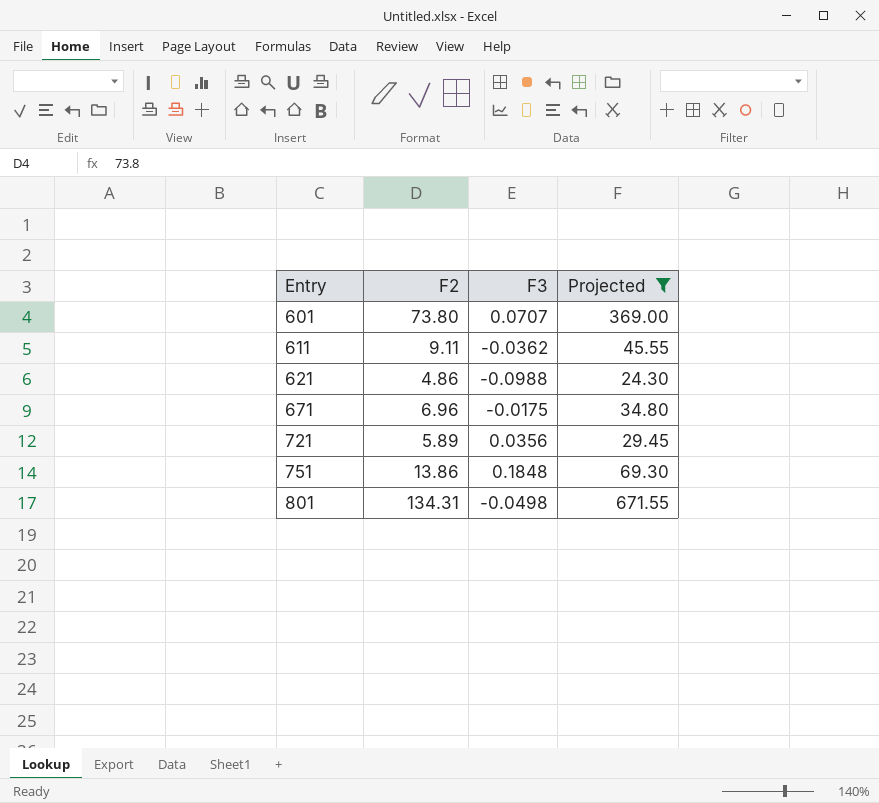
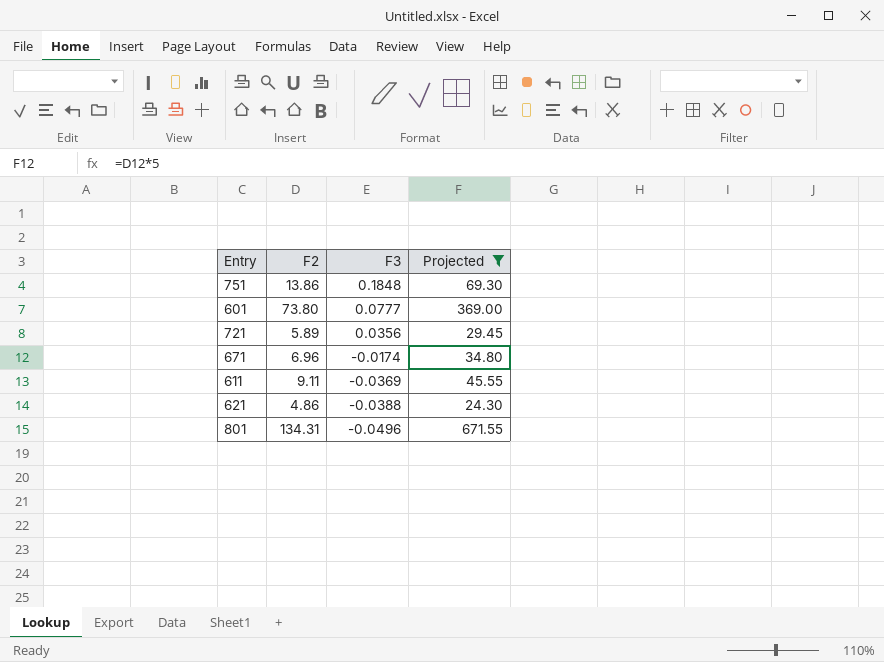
row order: Entry ascending -> F3 descending
601 | F3: 0.0707 -> 0.0777
671 | F3: -0.0175 -> -0.0174
611 | F3: -0.0362 -> -0.0369
621 | F3: -0.0988 -> -0.0388
801 | F3: -0.0498 -> -0.0496

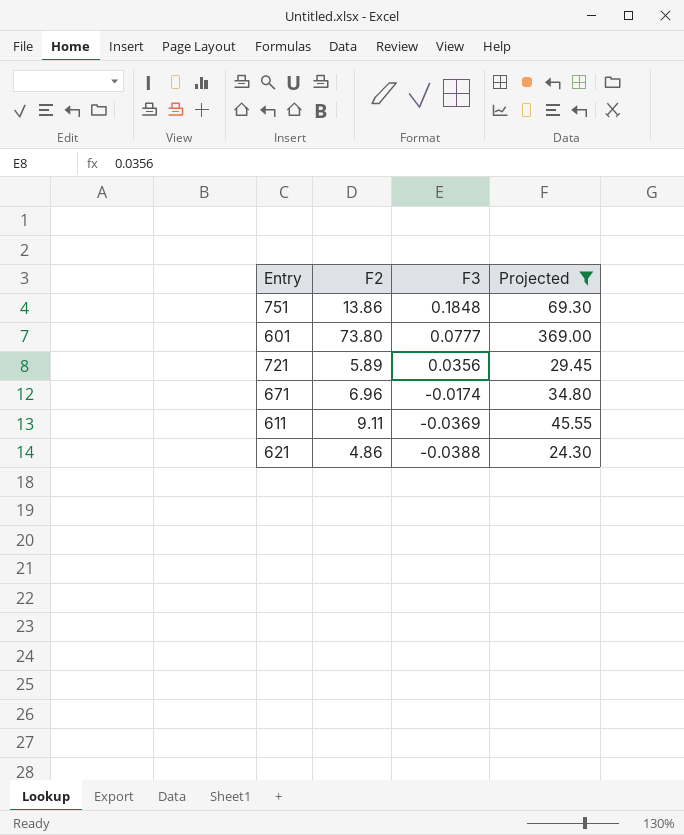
row 801: 134.31 | -0.0496 | 671.55 -> none

